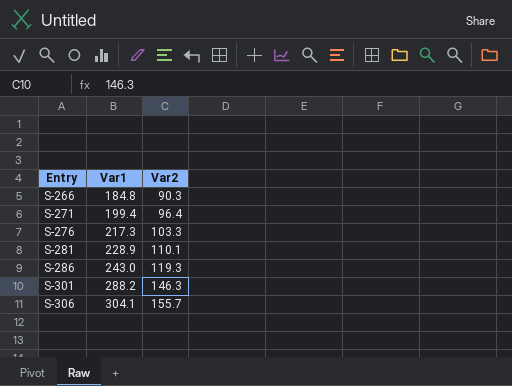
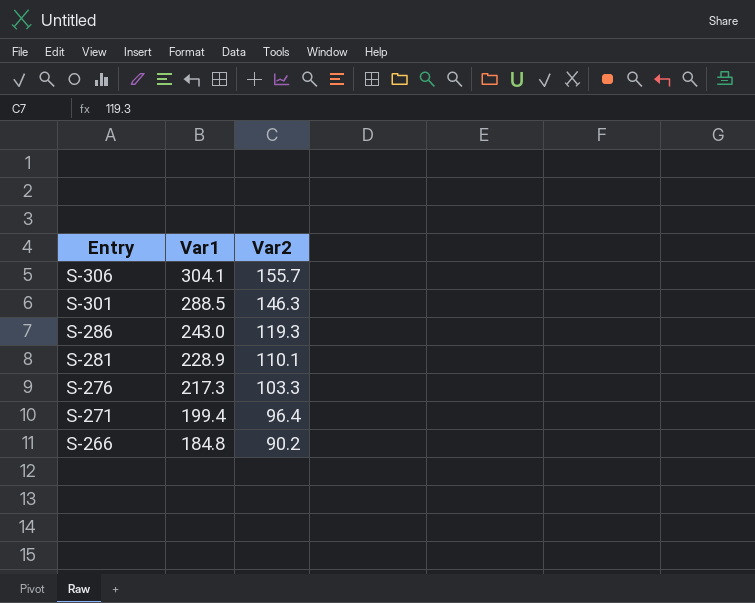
row order: Entry ascending -> Entry descending
S-301 | Var1: 288.2 -> 288.5
S-266 | Var2: 90.3 -> 90.2

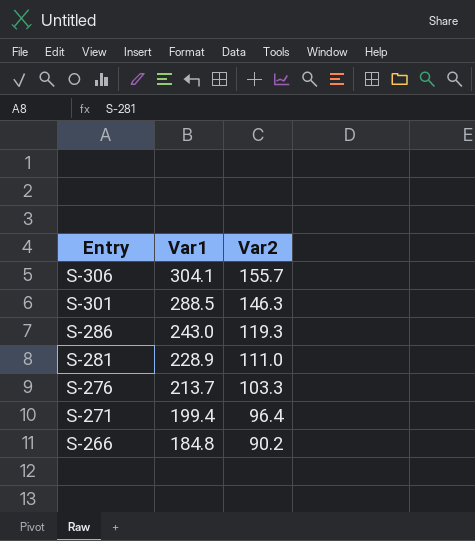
S-281 | Var2: 110.1 -> 111.0
S-276 | Var1: 217.3 -> 213.7

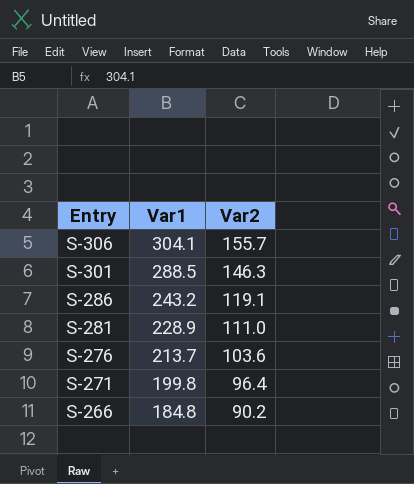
S-286 | Var1: 243.0 -> 243.2
S-286 | Var2: 119.3 -> 119.1
S-276 | Var2: 103.3 -> 103.6
S-271 | Var1: 199.4 -> 199.8

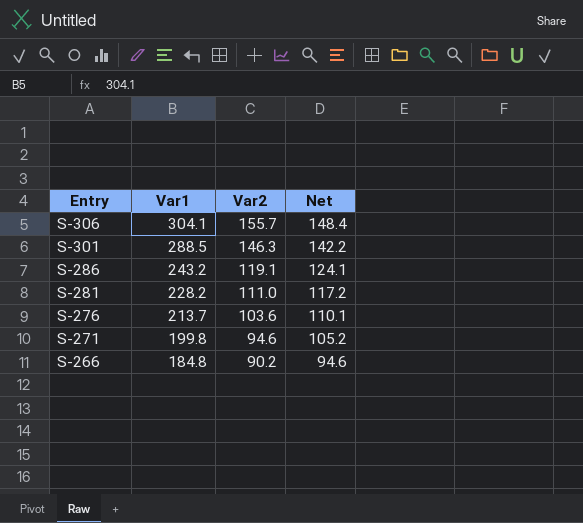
column Net | formula: none -> [Var1] - [Var2]
S-281 | Var1: 228.9 -> 228.2
S-271 | Var2: 96.4 -> 94.6

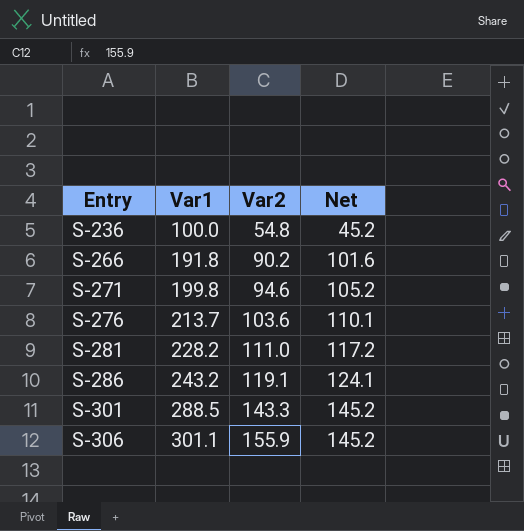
row order: Entry descending -> Entry ascending
row S-236: none -> 100.0 | 54.8 | 45.2
S-266 | Var1: 184.8 -> 191.8
S-266 | Net: 94.6 -> 101.6
S-301 | Var2: 146.3 -> 143.3
S-301 | Net: 142.2 -> 145.2
S-306 | Var1: 304.1 -> 301.1
S-306 | Var2: 155.7 -> 155.9
S-306 | Net: 148.4 -> 145.2

